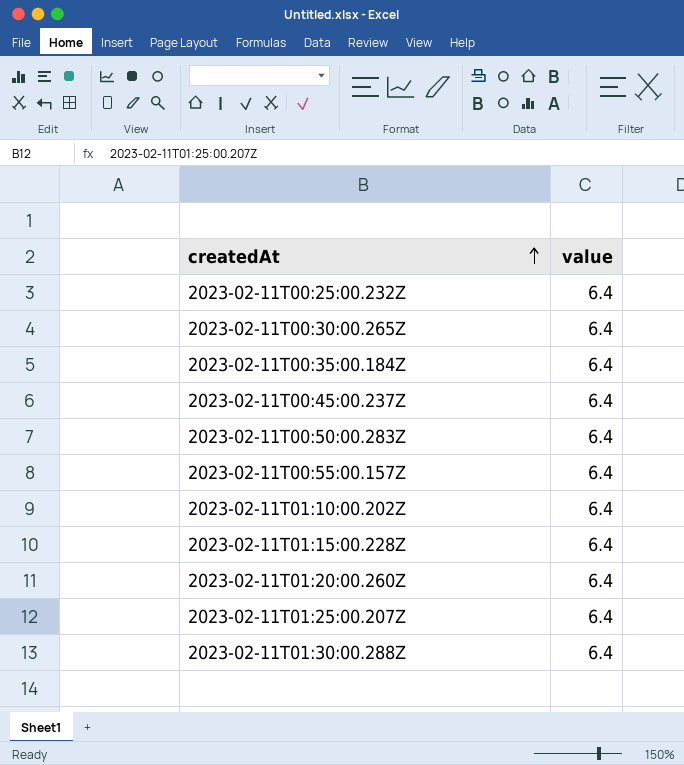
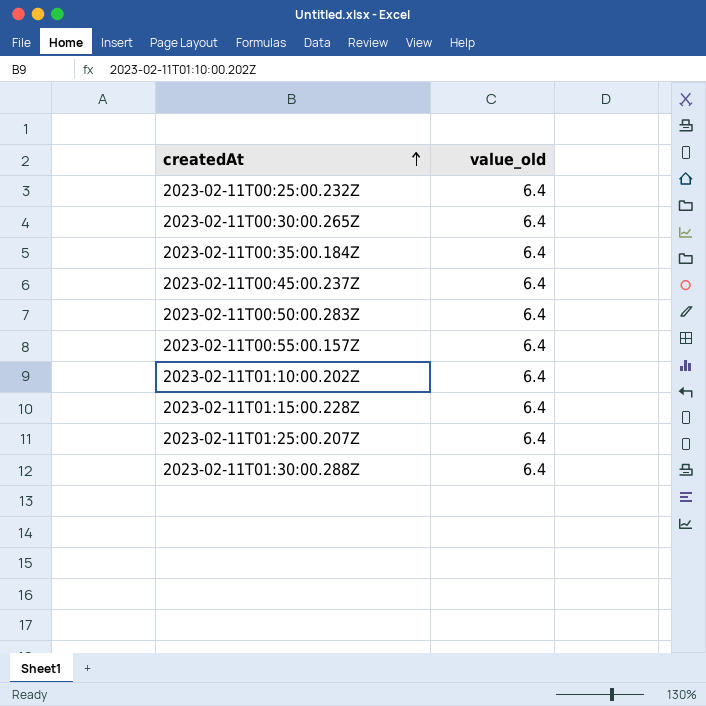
column name: value -> value_old
row 2023-02-11T01:20:00.260Z: 6.4 -> none

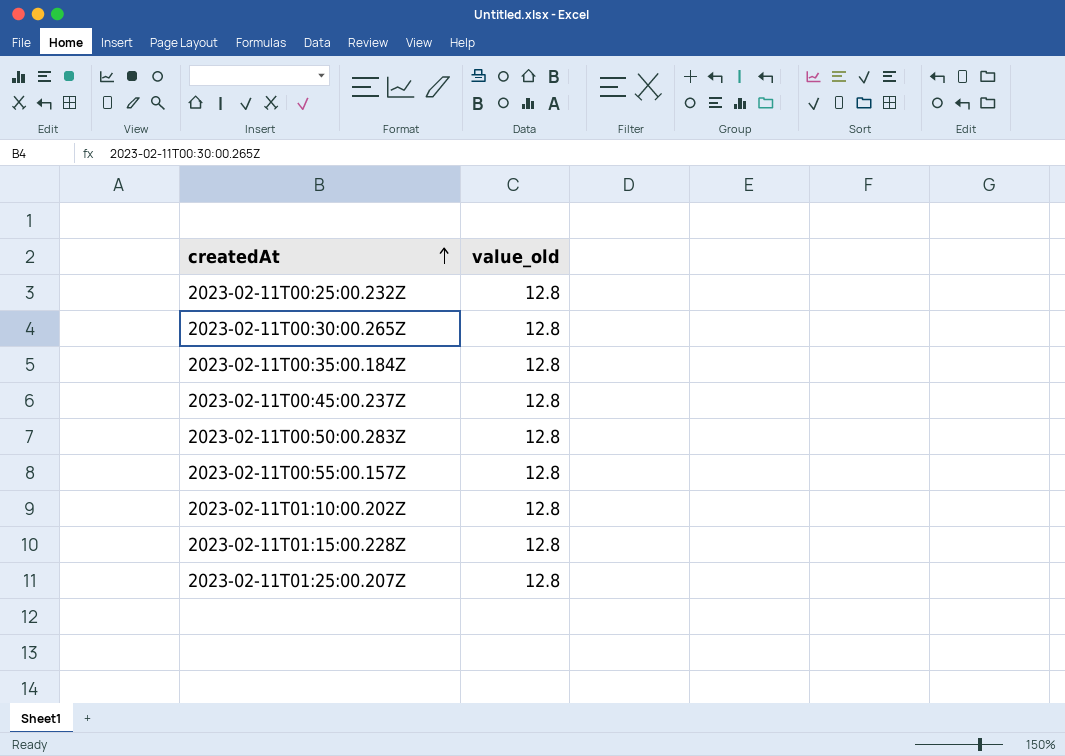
row 2023-02-11T01:30:00.288Z: 6.4 -> none
2023-02-11T00:25:00.232Z | value_old: 6.4 -> 12.8
2023-02-11T00:30:00.265Z | value_old: 6.4 -> 12.8
2023-02-11T00:35:00.184Z | value_old: 6.4 -> 12.8
2023-02-11T00:45:00.237Z | value_old: 6.4 -> 12.8
2023-02-11T00:50:00.283Z | value_old: 6.4 -> 12.8
2023-02-11T00:55:00.157Z | value_old: 6.4 -> 12.8
2023-02-11T01:10:00.202Z | value_old: 6.4 -> 12.8
2023-02-11T01:15:00.228Z | value_old: 6.4 -> 12.8
2023-02-11T01:25:00.207Z | value_old: 6.4 -> 12.8

